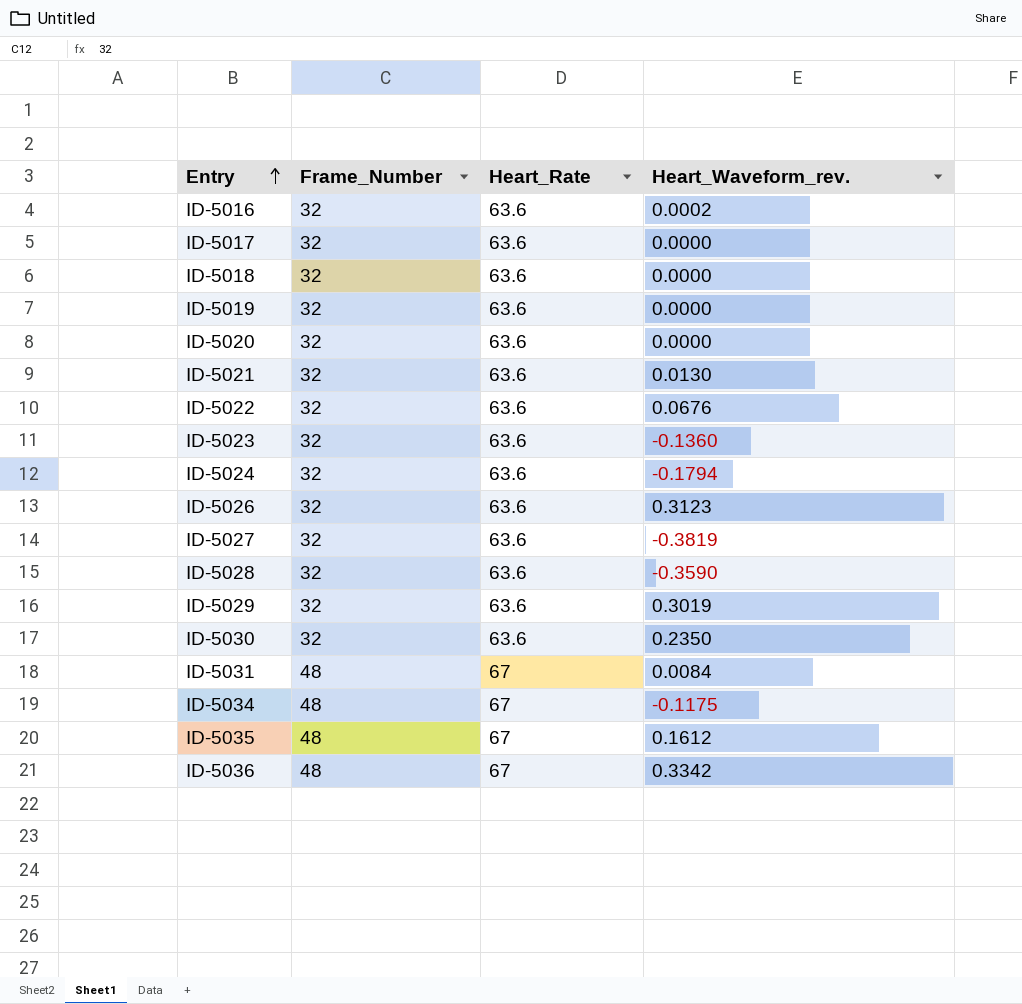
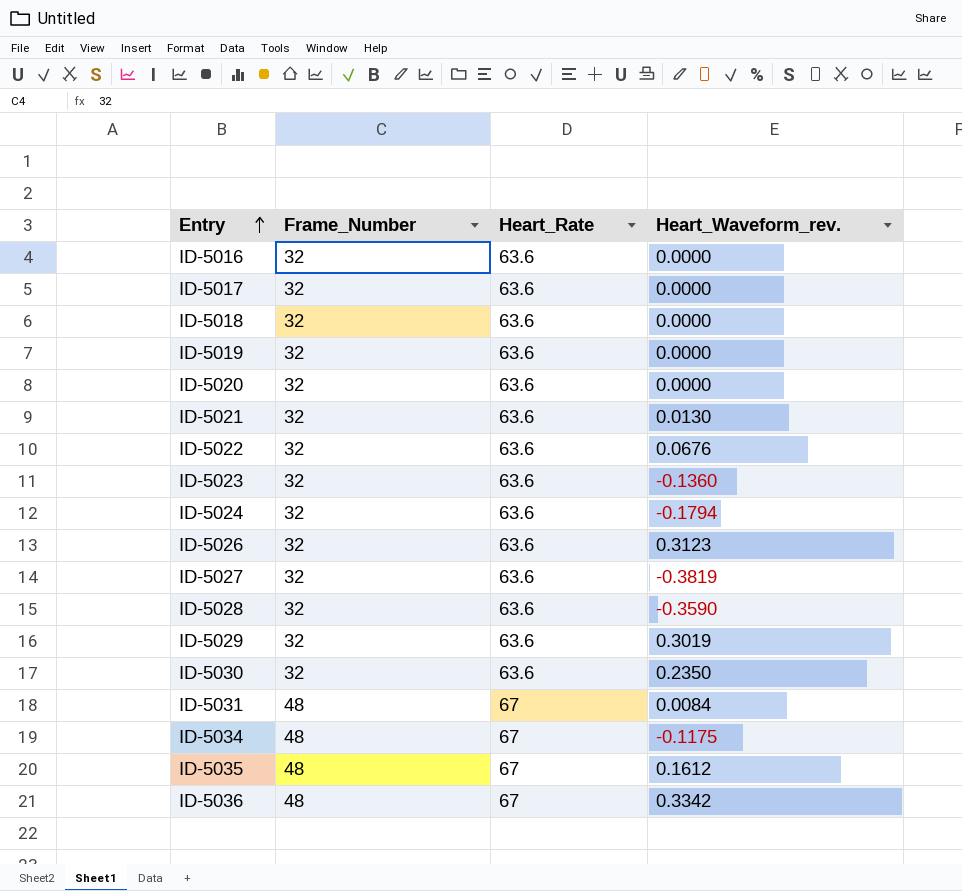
ID-5016 | Heart_Waveform_rev.: 0.0002 -> 0.0000

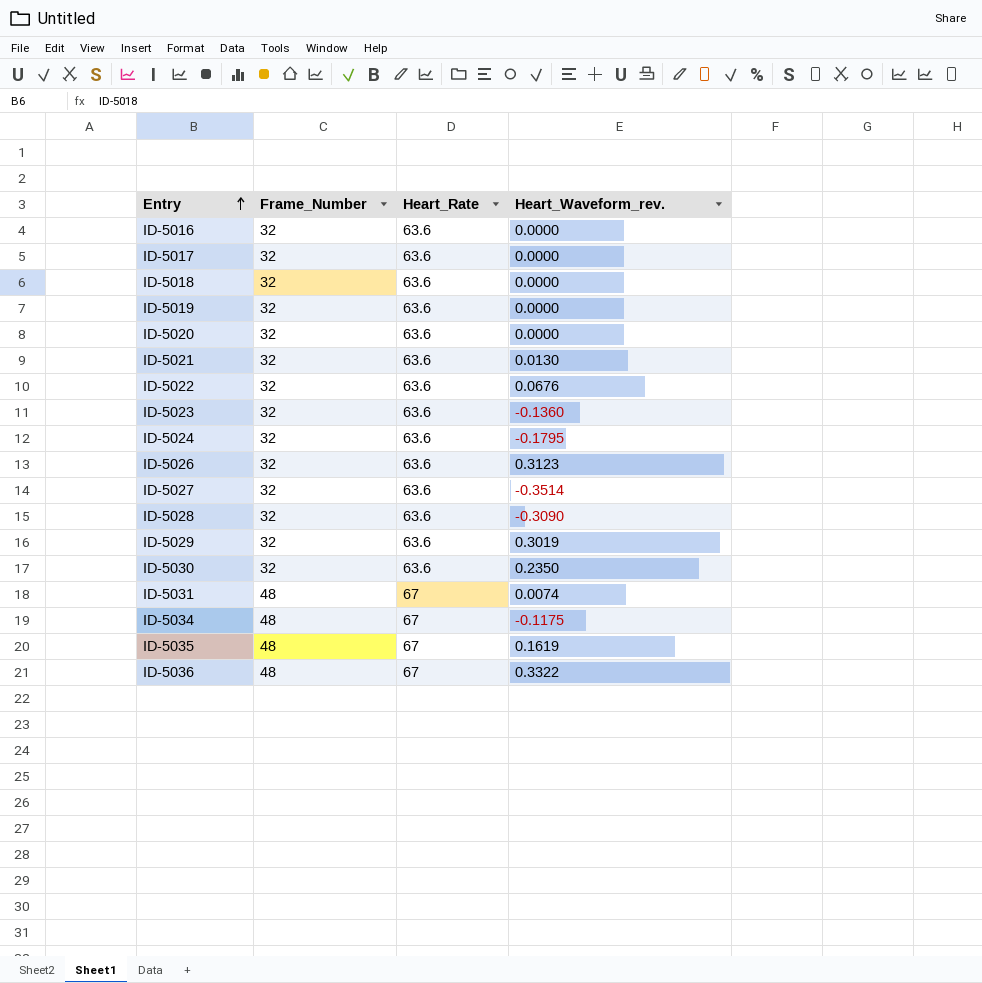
ID-5024 | Heart_Waveform_rev.: -0.1794 -> -0.1795
ID-5027 | Heart_Waveform_rev.: -0.3819 -> -0.3514
ID-5028 | Heart_Waveform_rev.: -0.3590 -> -0.3090
ID-5031 | Heart_Waveform_rev.: 0.0084 -> 0.0074
ID-5035 | Heart_Waveform_rev.: 0.1612 -> 0.1619
ID-5036 | Heart_Waveform_rev.: 0.3342 -> 0.3322

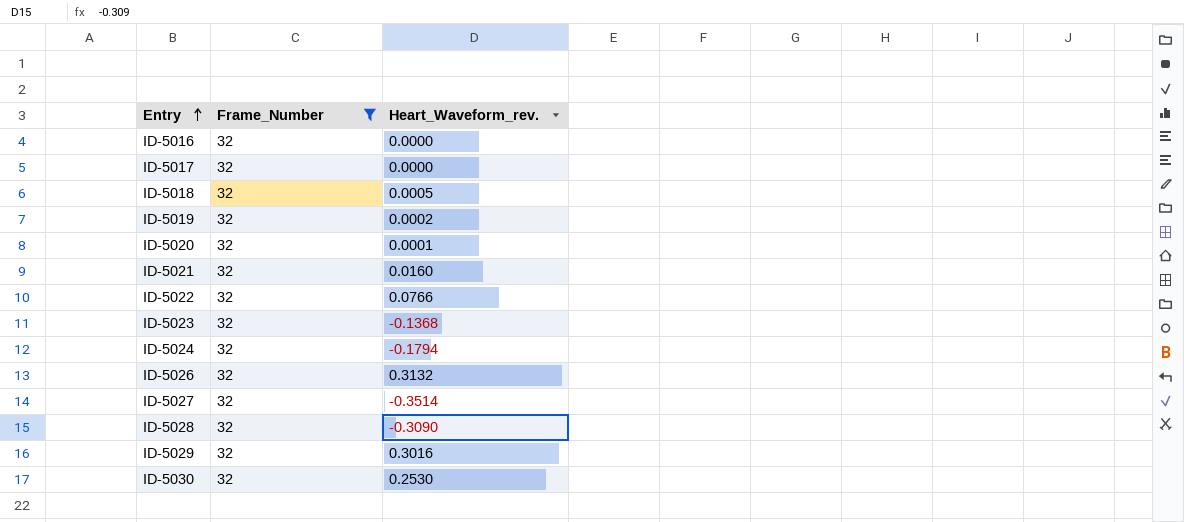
filter: none -> Frame_Number = 32
column Heart_Rate | position: 3 -> none
ID-5018 | Heart_Waveform_rev.: 0.0000 -> 0.0005
ID-5019 | Heart_Waveform_rev.: 0.0000 -> 0.0002
ID-5020 | Heart_Waveform_rev.: 0.0000 -> 0.0001
ID-5021 | Heart_Waveform_rev.: 0.0130 -> 0.0160
ID-5022 | Heart_Waveform_rev.: 0.0676 -> 0.0766
ID-5023 | Heart_Waveform_rev.: -0.1360 -> -0.1368
ID-5024 | Heart_Waveform_rev.: -0.1795 -> -0.1794
ID-5026 | Heart_Waveform_rev.: 0.3123 -> 0.3132
ID-5029 | Heart_Waveform_rev.: 0.3019 -> 0.3016
ID-5030 | Heart_Waveform_rev.: 0.2350 -> 0.2530

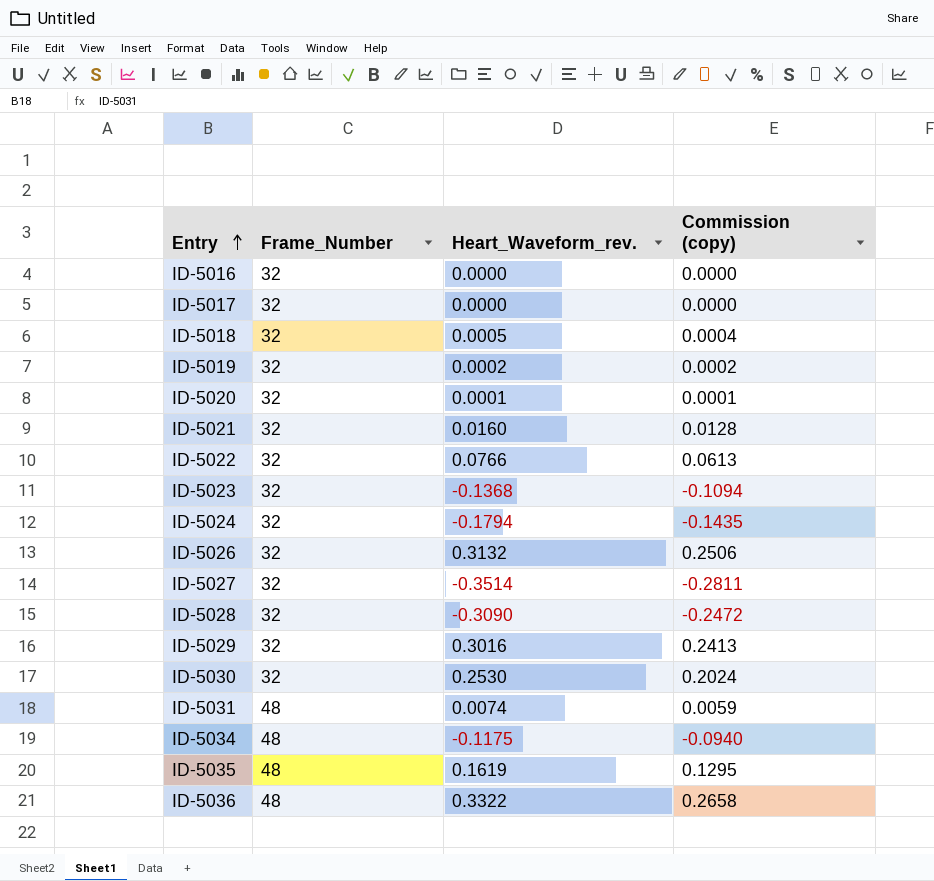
filter: Frame_Number = 32 -> none
column Commission (copy) | formula: none -> [Heart_Waveform_rev.] * 0.8

